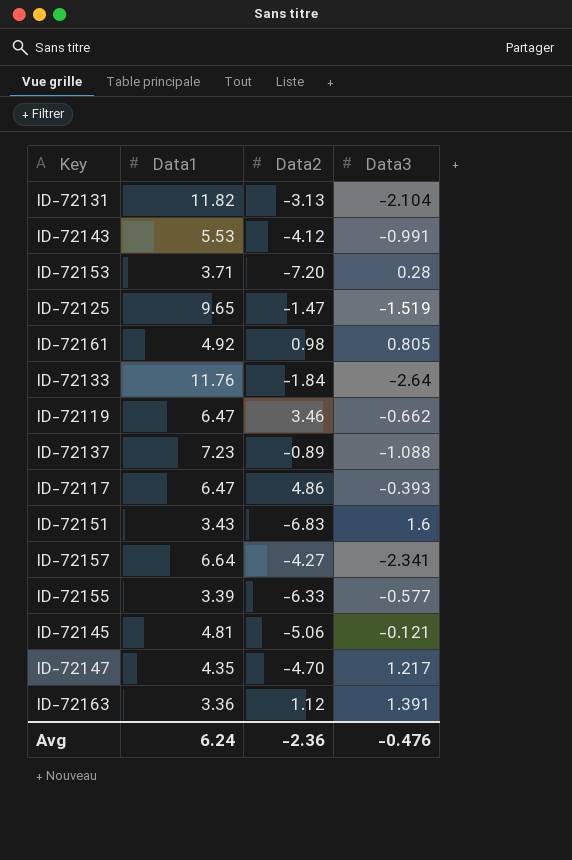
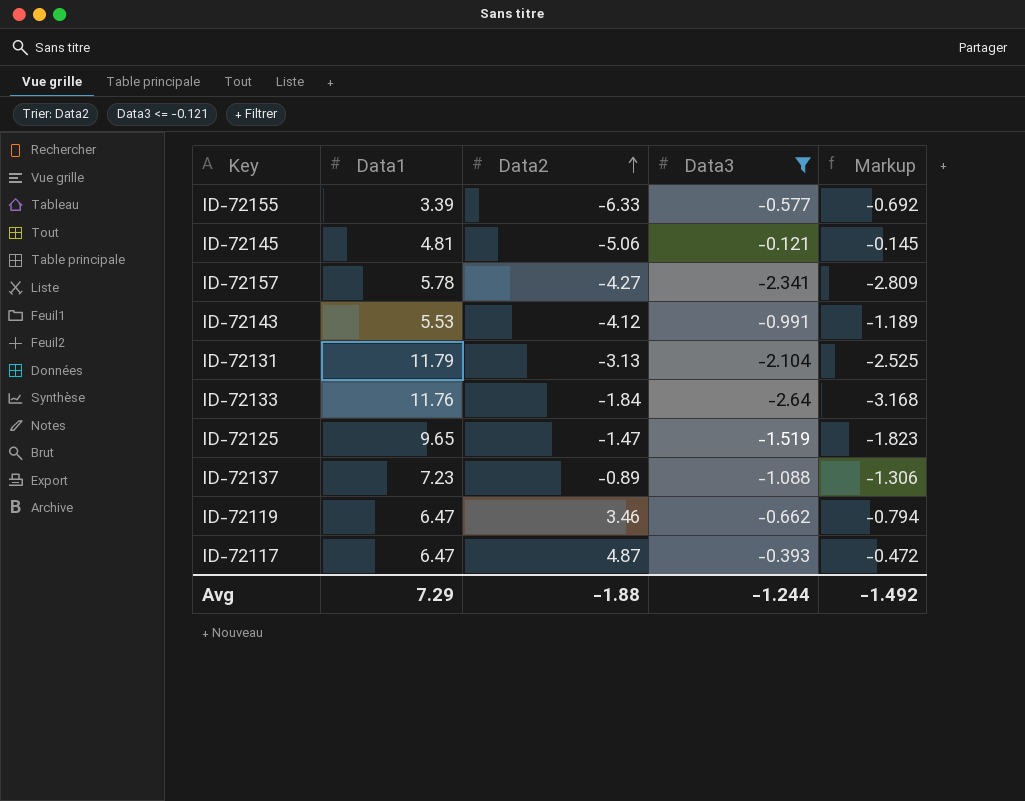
filter: none -> Data3 <= -0.121
row order: none -> Data2 ascending
column Markup | formula: none -> [Data3] * 1.2
ID-72157 | Data1: 6.64 -> 5.78
ID-72131 | Data1: 11.82 -> 11.79
ID-72117 | Data2: 4.86 -> 4.87
Avg | Data1: 6.24 -> 7.29
Avg | Data2: -2.36 -> -1.88
Avg | Data3: -0.476 -> -1.244

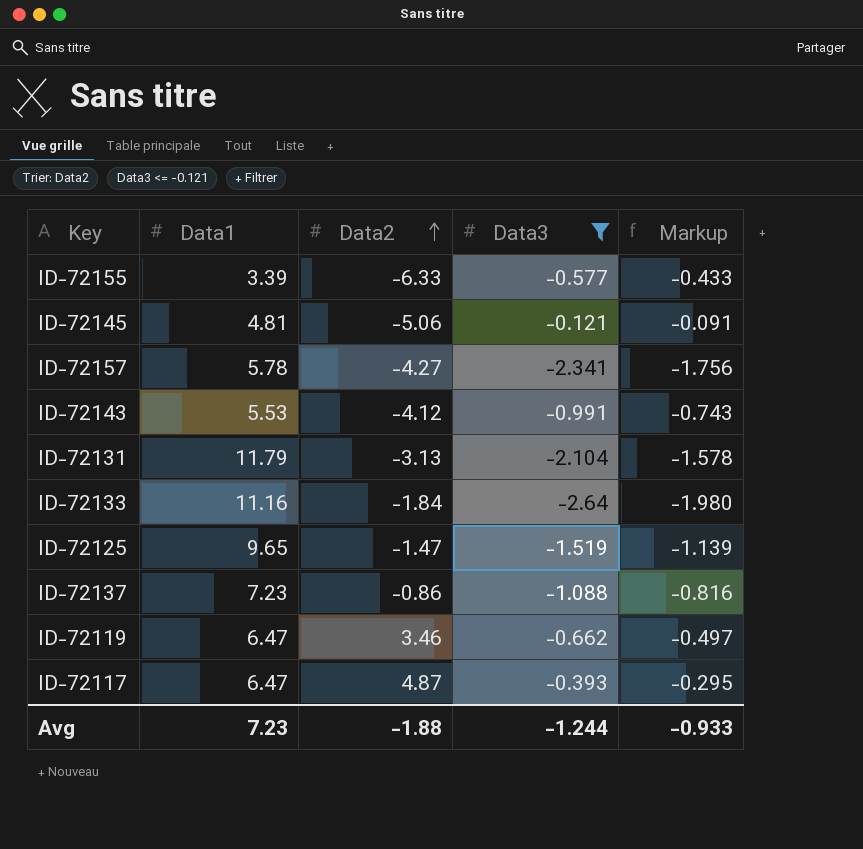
column Markup | formula: [Data3] * 1.2 -> [Data3] * 0.75
ID-72133 | Data1: 11.76 -> 11.16
ID-72137 | Data2: -0.89 -> -0.86
Avg | Data1: 7.29 -> 7.23
Avg | Markup: -1.492 -> -0.933

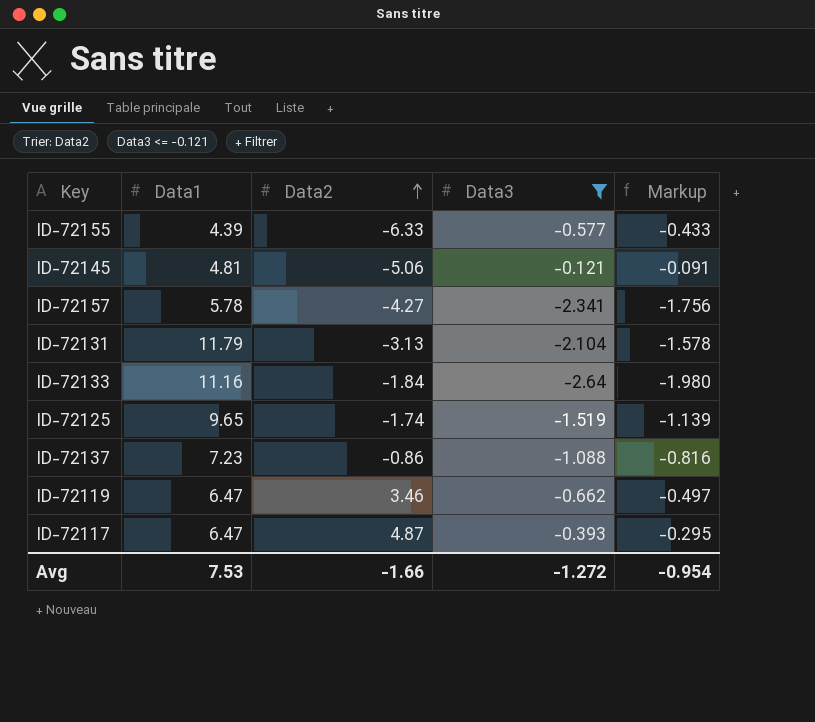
row ID-72143: 5.53 | -4.12 | -0.991 | -0.743 -> none
ID-72155 | Data1: 3.39 -> 4.39
ID-72125 | Data2: -1.47 -> -1.74
Avg | Data1: 7.23 -> 7.53
Avg | Data2: -1.88 -> -1.66
Avg | Data3: -1.244 -> -1.272
Avg | Markup: -0.933 -> -0.954

